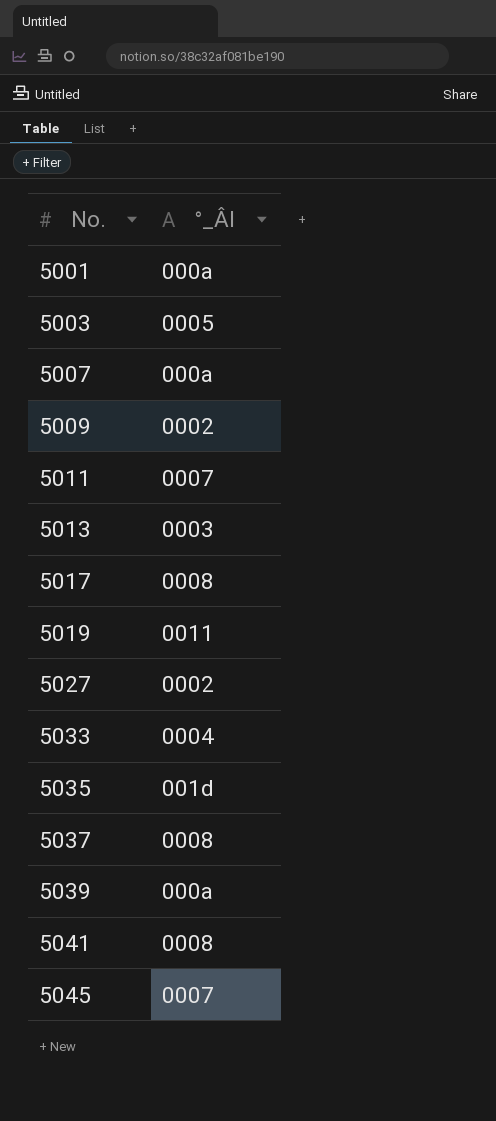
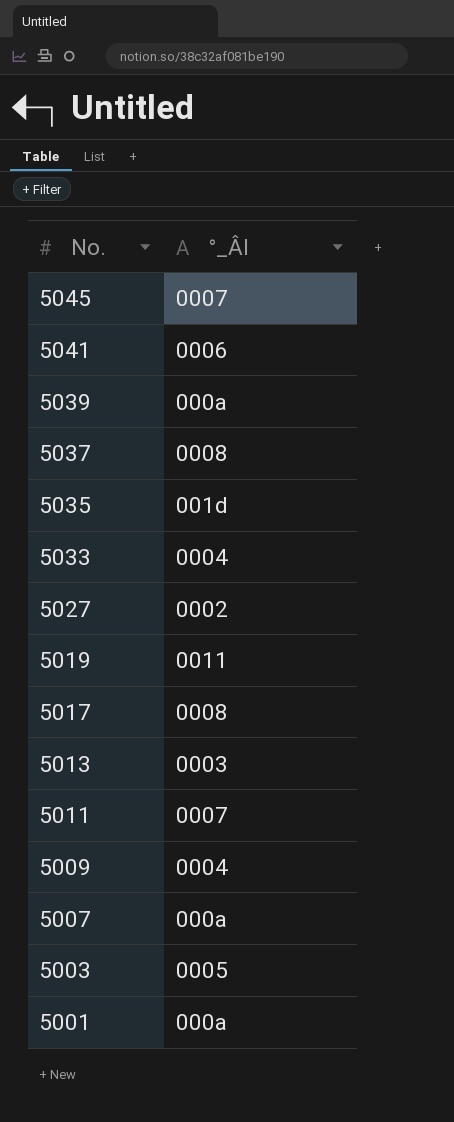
row order: No. ascending -> No. descending
5041 | °_ÂI: 0008 -> 0006
5009 | °_ÂI: 0002 -> 0004

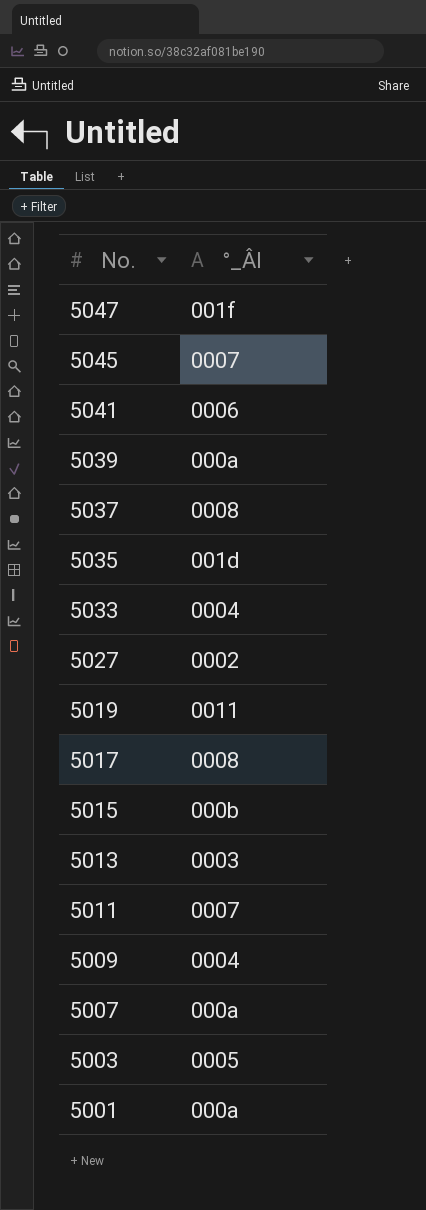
row 5047: none -> 001f
row 5015: none -> 000b

